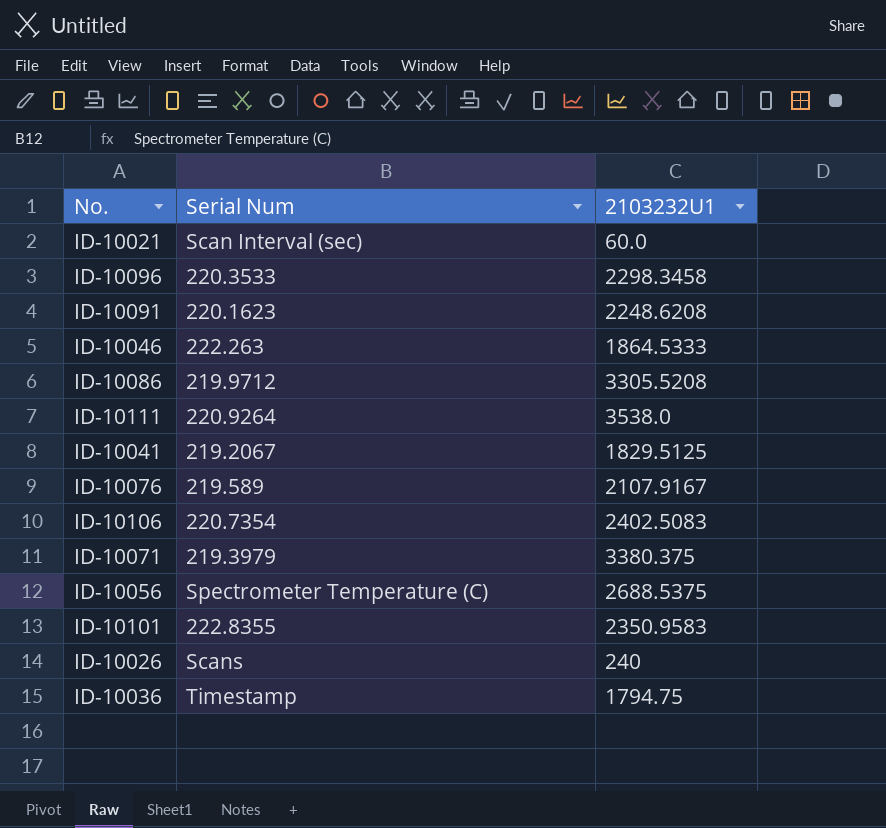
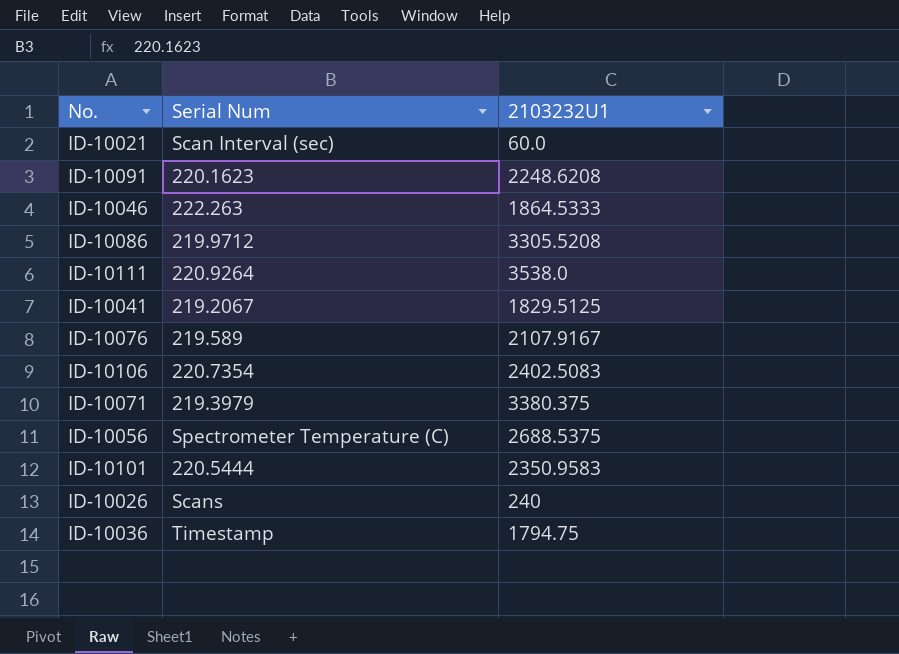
row ID-10096: 220.3533 | 2298.3458 -> none
ID-10101 | Serial Num: 222.8355 -> 220.5444

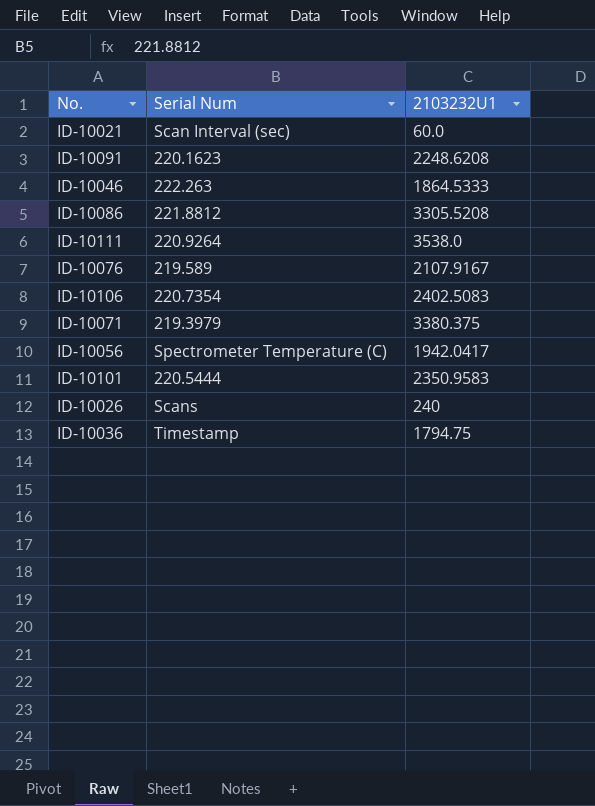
row ID-10041: 219.2067 | 1829.5125 -> none
ID-10086 | Serial Num: 219.9712 -> 221.8812
ID-10056 | 2103232U1: 2688.5375 -> 1942.0417

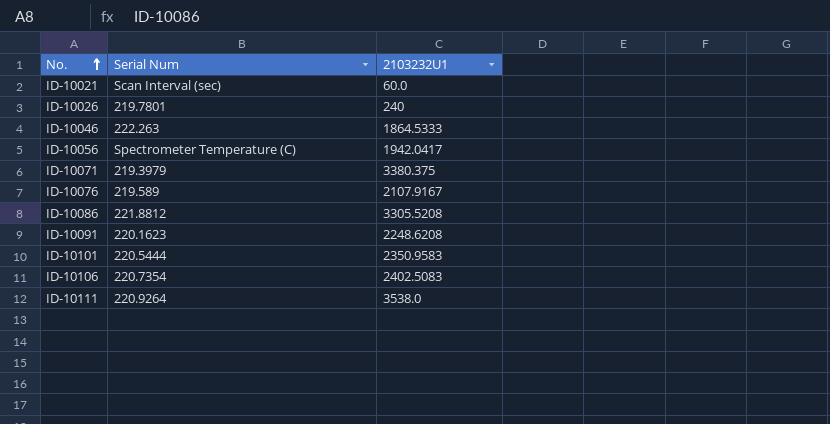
row order: none -> No. ascending
row ID-10036: Timestamp | 1794.75 -> none
ID-10026 | Serial Num: Scans -> 219.7801

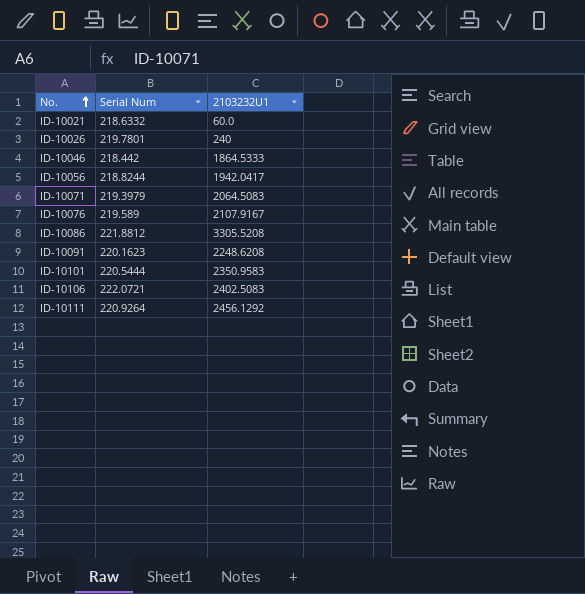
ID-10021 | Serial Num: Scan Interval (sec) -> 218.6332
ID-10046 | Serial Num: 222.263 -> 218.442
ID-10056 | Serial Num: Spectrometer Temperature (C) -> 218.8244
ID-10071 | 2103232U1: 3380.375 -> 2064.5083
ID-10106 | Serial Num: 220.7354 -> 222.0721
ID-10111 | 2103232U1: 3538.0 -> 2456.1292

